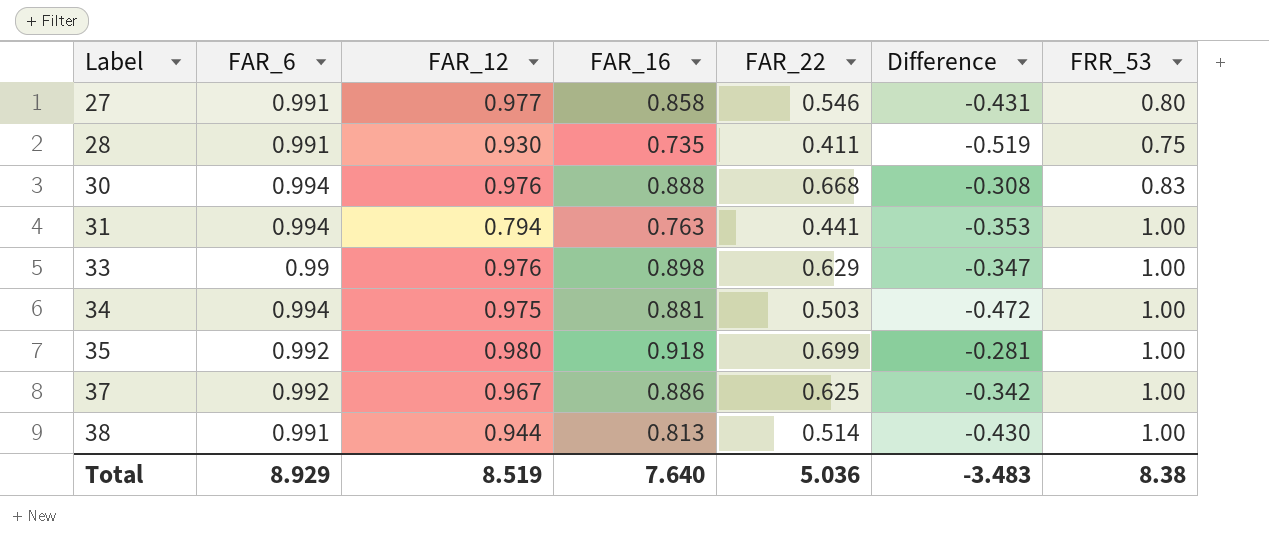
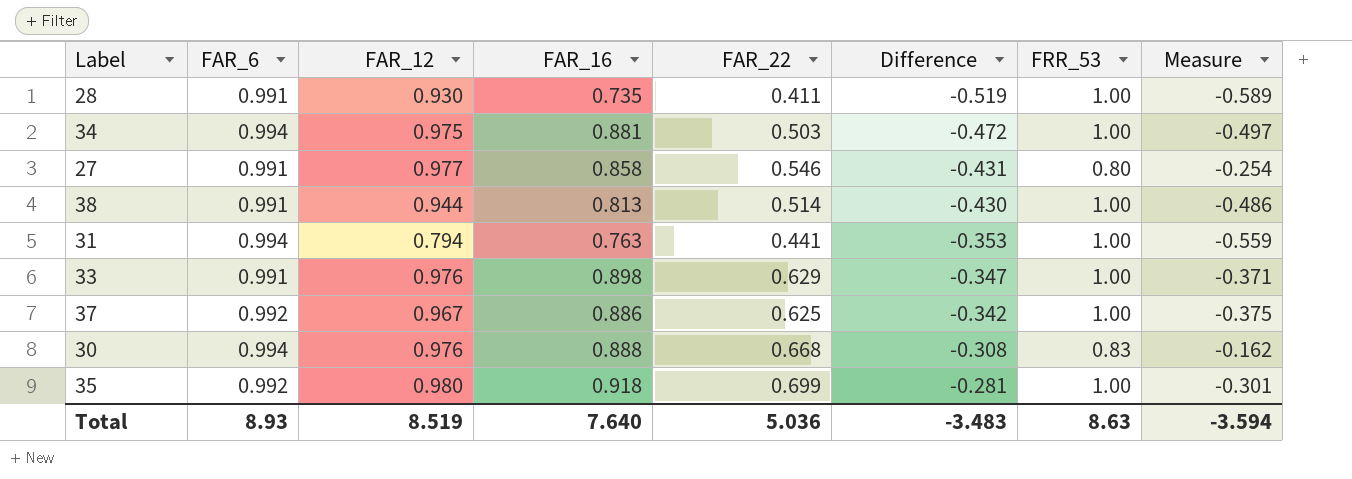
row order: Label ascending -> Difference ascending
column Measure | formula: none -> [FAR_22] - [FRR_53]
28 | FRR_53: 0.75 -> 1.00
33 | FAR_6: 0.99 -> 0.991
Total | FAR_6: 8.929 -> 8.93
Total | FRR_53: 8.38 -> 8.63

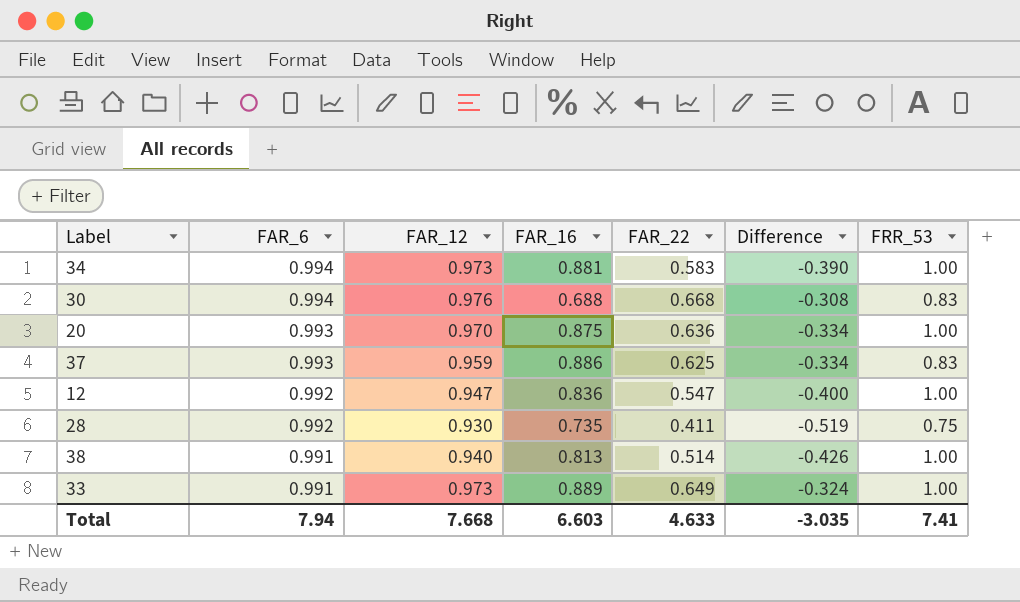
row order: Difference ascending -> FAR_6 descending
column Measure | formula: [FAR_22] - [FRR_53] -> none
row 27: 0.991 | 0.977 | 0.858 | 0.546 | -0.431 | 0.80 | -0.254 -> none
row 31: 0.994 | 0.794 | 0.763 | 0.441 | -0.353 | 1.00 | -0.559 -> none
row 35: 0.992 | 0.980 | 0.918 | 0.699 | -0.281 | 1.00 | -0.301 -> none
34 | FAR_12: 0.975 -> 0.973
34 | FAR_22: 0.503 -> 0.583
34 | Difference: -0.472 -> -0.390
30 | FAR_16: 0.888 -> 0.688
row 20: none -> 0.993 | 0.970 | 0.875 | 0.636 | -0.334 | 1.00
37 | FAR_6: 0.992 -> 0.993
37 | FAR_12: 0.967 -> 0.959
37 | Difference: -0.342 -> -0.334
37 | FRR_53: 1.00 -> 0.83
row 12: none -> 0.992 | 0.947 | 0.836 | 0.547 | -0.400 | 1.00
28 | FAR_6: 0.991 -> 0.992
28 | FRR_53: 1.00 -> 0.75
38 | FAR_12: 0.944 -> 0.940
38 | Difference: -0.430 -> -0.426
33 | FAR_12: 0.976 -> 0.973
33 | FAR_16: 0.898 -> 0.889
33 | FAR_22: 0.629 -> 0.649
33 | Difference: -0.347 -> -0.324
Total | FAR_6: 8.93 -> 7.94
Total | FAR_12: 8.519 -> 7.668
Total | FAR_16: 7.640 -> 6.603
Total | FAR_22: 5.036 -> 4.633
Total | Difference: -3.483 -> -3.035
Total | FRR_53: 8.63 -> 7.41

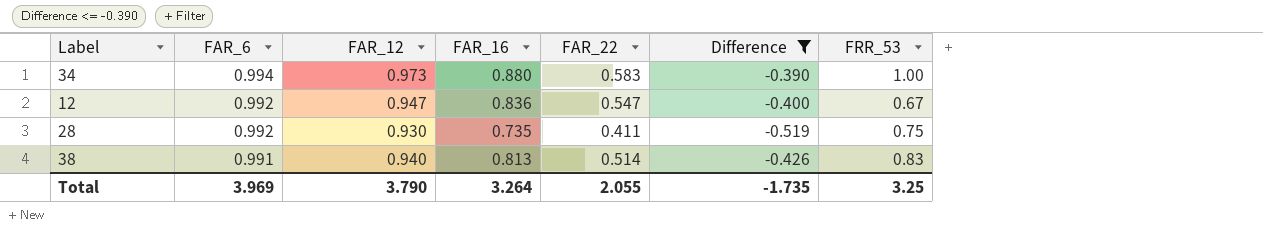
filter: none -> Difference <= -0.390
34 | FAR_16: 0.881 -> 0.880
12 | FRR_53: 1.00 -> 0.67
38 | FRR_53: 1.00 -> 0.83
Total | FAR_6: 7.94 -> 3.969
Total | FAR_12: 7.668 -> 3.790
Total | FAR_16: 6.603 -> 3.264
Total | FAR_22: 4.633 -> 2.055
Total | Difference: -3.035 -> -1.735
Total | FRR_53: 7.41 -> 3.25

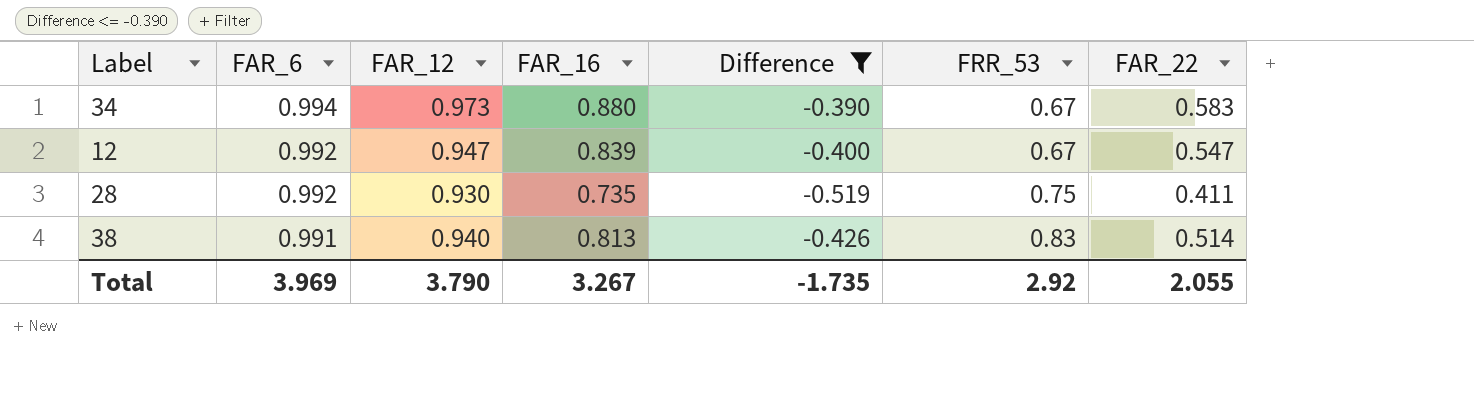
column FAR_22 | position: 5 -> 7
34 | FRR_53: 1.00 -> 0.67
12 | FAR_16: 0.836 -> 0.839
Total | FAR_16: 3.264 -> 3.267
Total | FRR_53: 3.25 -> 2.92

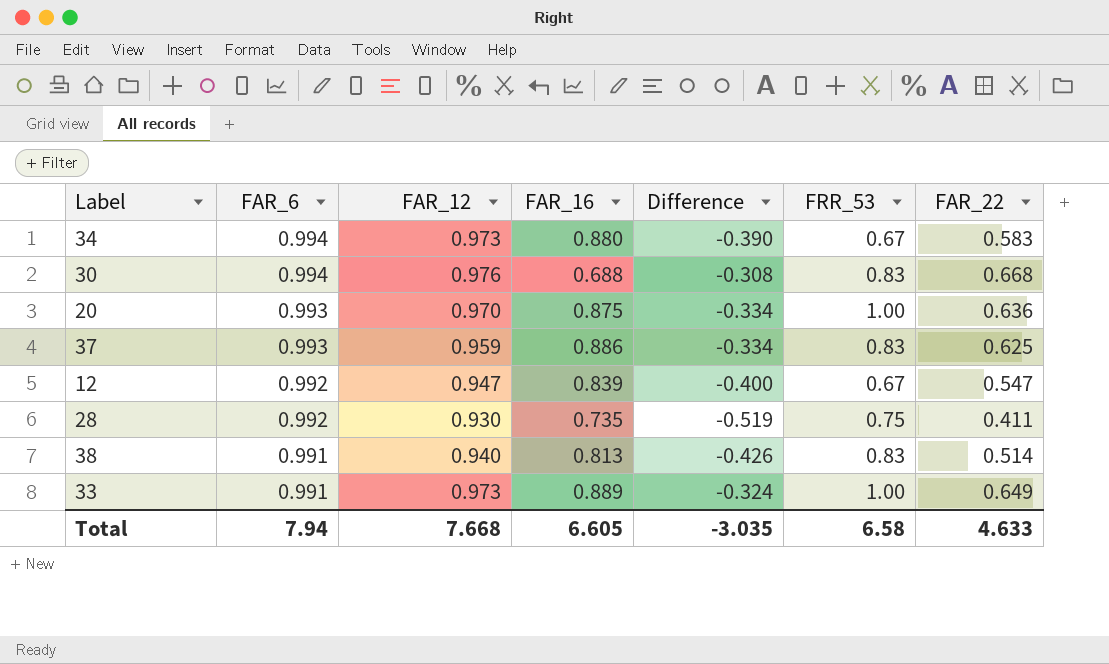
filter: Difference <= -0.390 -> none
Total | FAR_6: 3.969 -> 7.94
Total | FAR_12: 3.790 -> 7.668
Total | FAR_16: 3.267 -> 6.605
Total | Difference: -1.735 -> -3.035
Total | FRR_53: 2.92 -> 6.58
Total | FAR_22: 2.055 -> 4.633

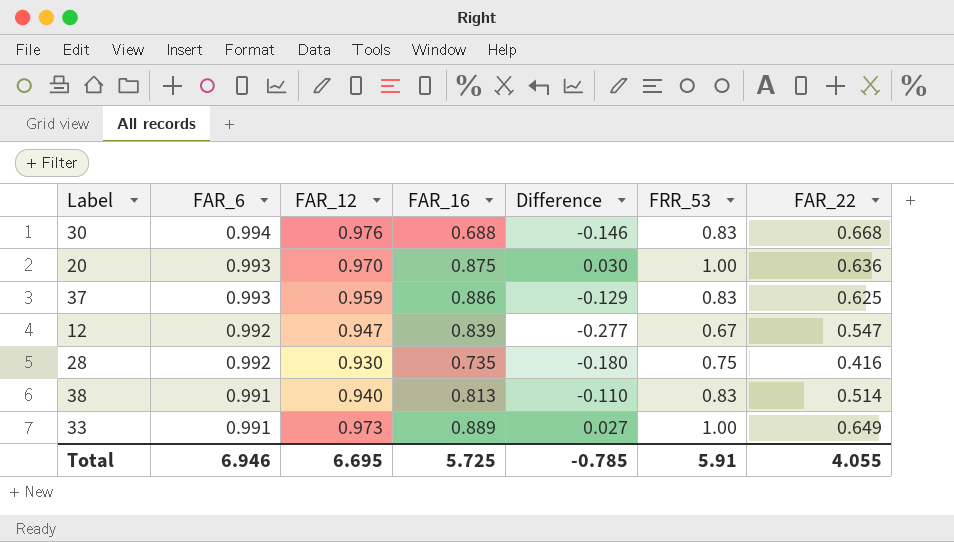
column Difference | formula: [FAR_22] - [FAR_12] -> [FRR_53] - [FAR_12]
row 34: 0.994 | 0.973 | 0.880 | -0.390 | 0.67 | 0.583 -> none
28 | FAR_22: 0.411 -> 0.416
Total | FAR_6: 7.94 -> 6.946
Total | FAR_12: 7.668 -> 6.695
Total | FAR_16: 6.605 -> 5.725
Total | Difference: -3.035 -> -0.785
Total | FRR_53: 6.58 -> 5.91
Total | FAR_22: 4.633 -> 4.055

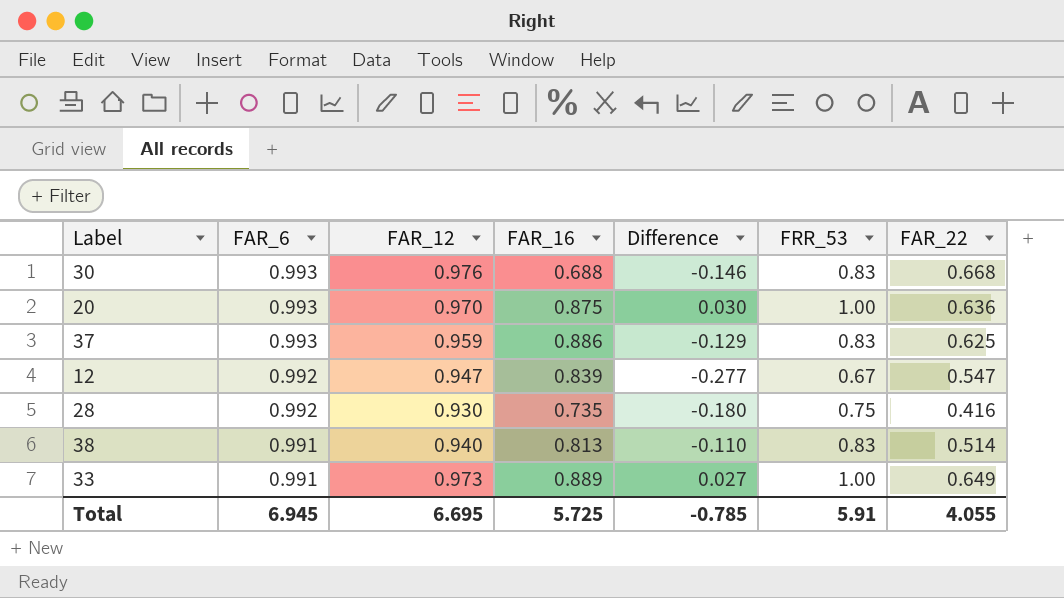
30 | FAR_6: 0.994 -> 0.993
Total | FAR_6: 6.946 -> 6.945

